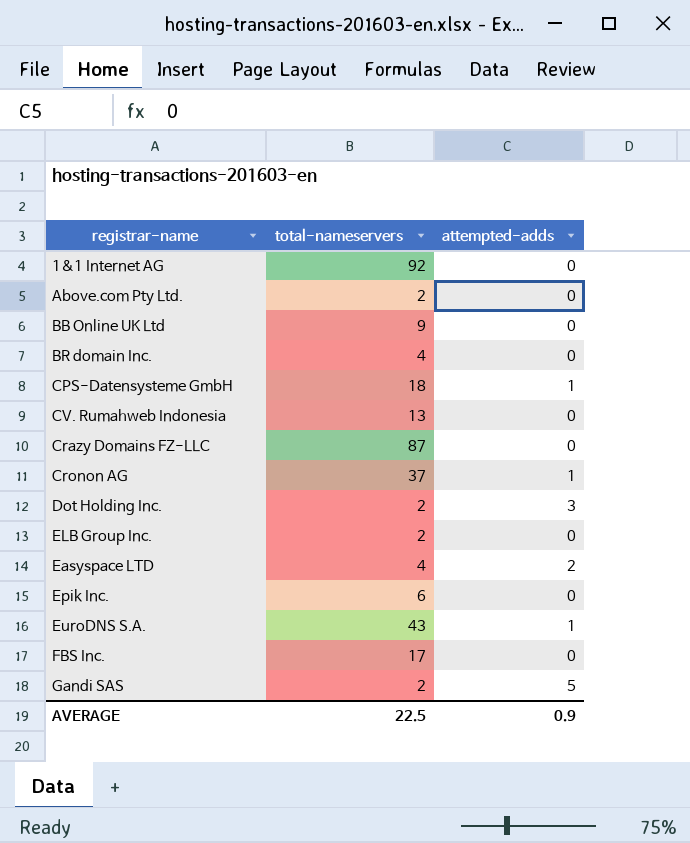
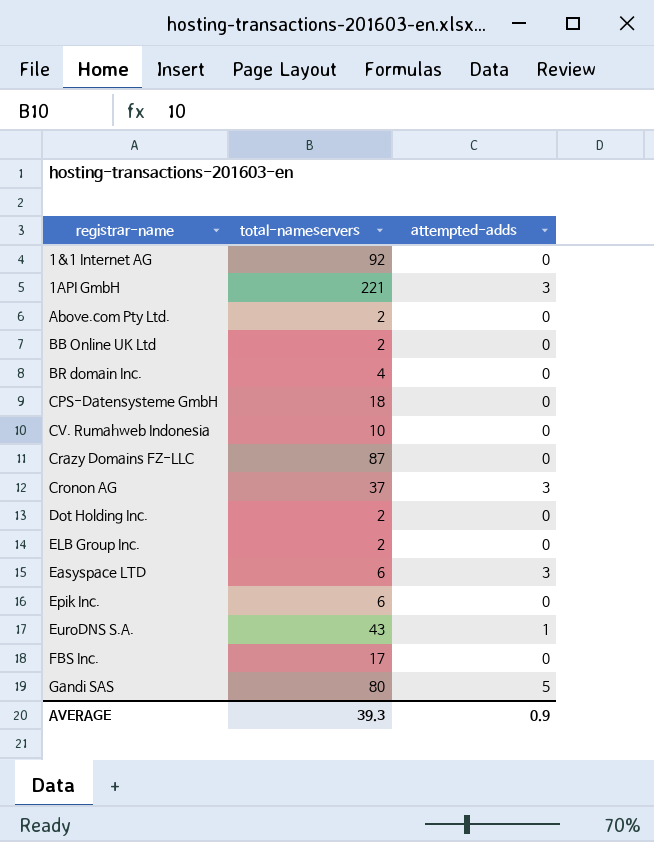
row 1API GmbH: none -> 221 | 3
BB Online UK Ltd | total-nameservers: 9 -> 2
CPS-Datensysteme GmbH | attempted-adds: 1 -> 0
CV. Rumahweb Indonesia | total-nameservers: 13 -> 10
Cronon AG | attempted-adds: 1 -> 3
Dot Holding Inc. | attempted-adds: 3 -> 0
Easyspace LTD | total-nameservers: 4 -> 6
Easyspace LTD | attempted-adds: 2 -> 3
Gandi SAS | total-nameservers: 2 -> 80
AVERAGE | total-nameservers: 22.5 -> 39.3

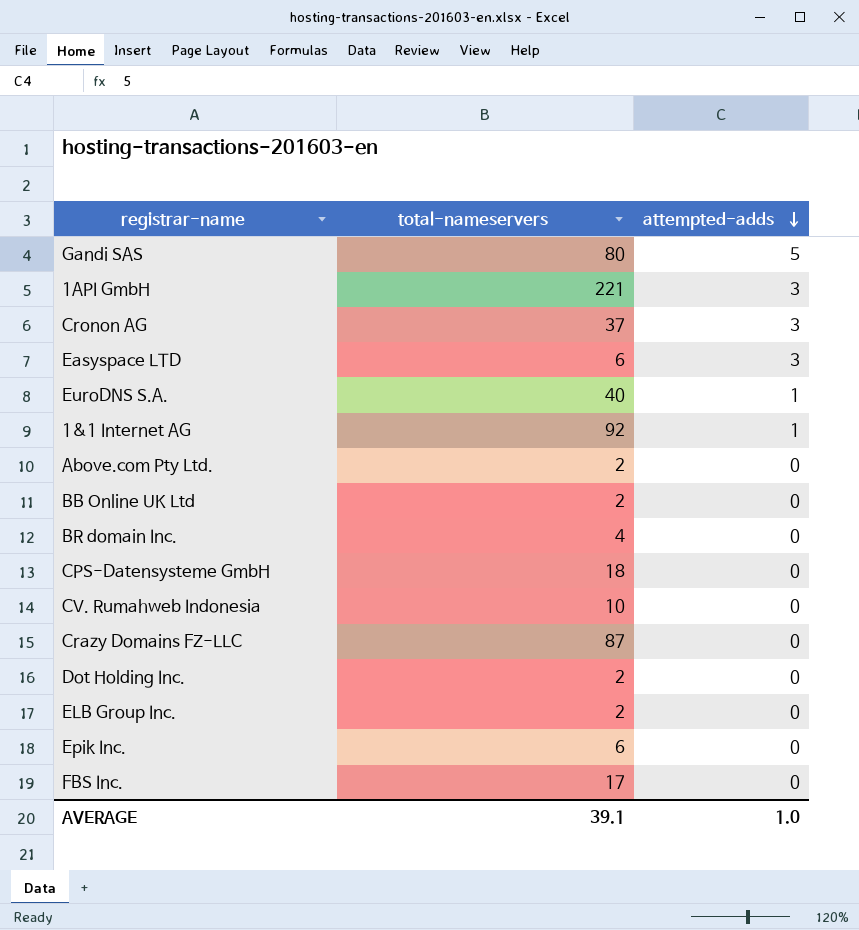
row order: none -> attempted-adds descending
EuroDNS S.A. | total-nameservers: 43 -> 40
1&1 Internet AG | attempted-adds: 0 -> 1
AVERAGE | total-nameservers: 39.3 -> 39.1
AVERAGE | attempted-adds: 0.9 -> 1.0

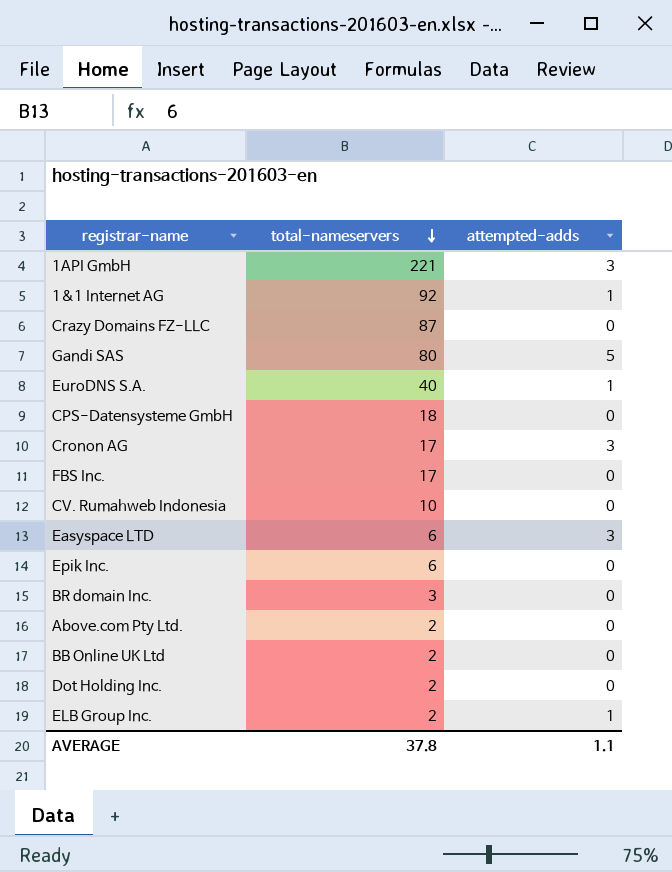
row order: attempted-adds descending -> total-nameservers descending
Cronon AG | total-nameservers: 37 -> 17
BR domain Inc. | total-nameservers: 4 -> 3
ELB Group Inc. | attempted-adds: 0 -> 1
AVERAGE | total-nameservers: 39.1 -> 37.8
AVERAGE | attempted-adds: 1.0 -> 1.1

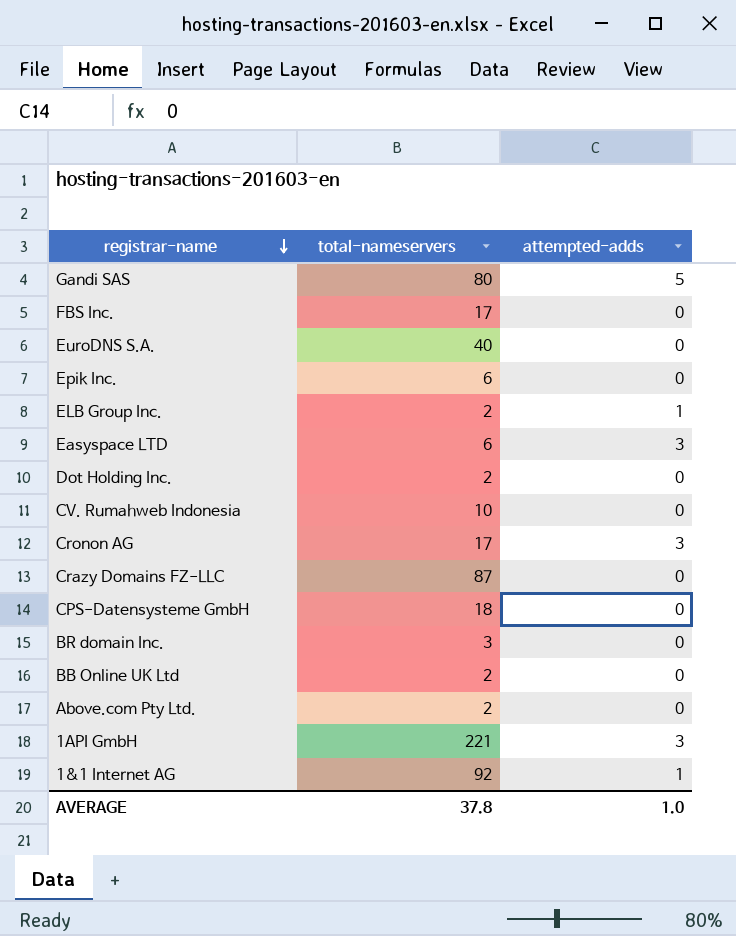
row order: total-nameservers descending -> registrar-name descending
EuroDNS S.A. | attempted-adds: 1 -> 0
AVERAGE | attempted-adds: 1.1 -> 1.0

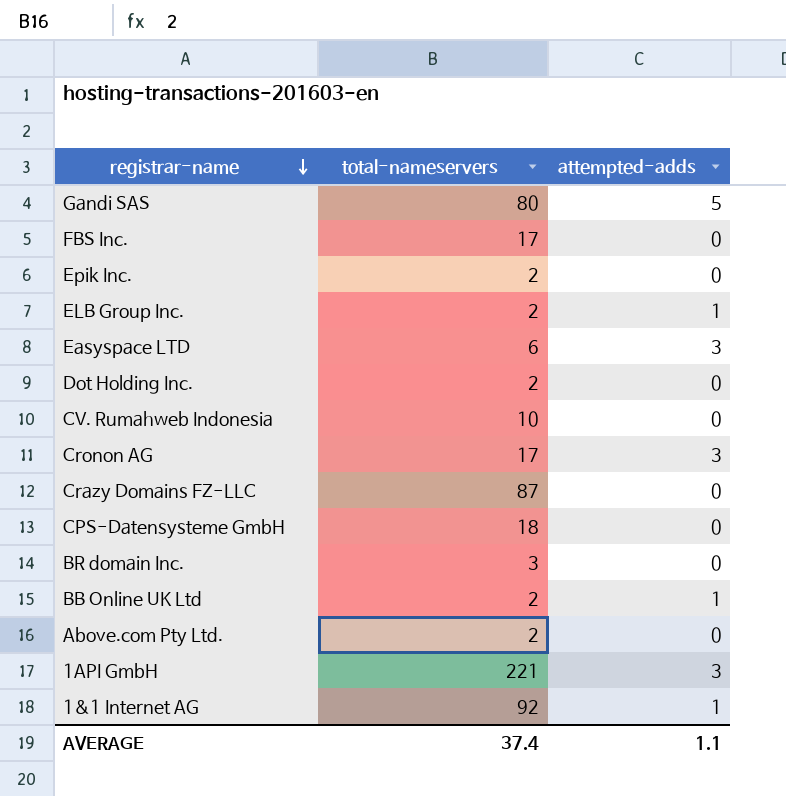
row EuroDNS S.A.: 40 | 0 -> none
Epik Inc. | total-nameservers: 6 -> 2
BB Online UK Ltd | attempted-adds: 0 -> 1
AVERAGE | total-nameservers: 37.8 -> 37.4
AVERAGE | attempted-adds: 1.0 -> 1.1

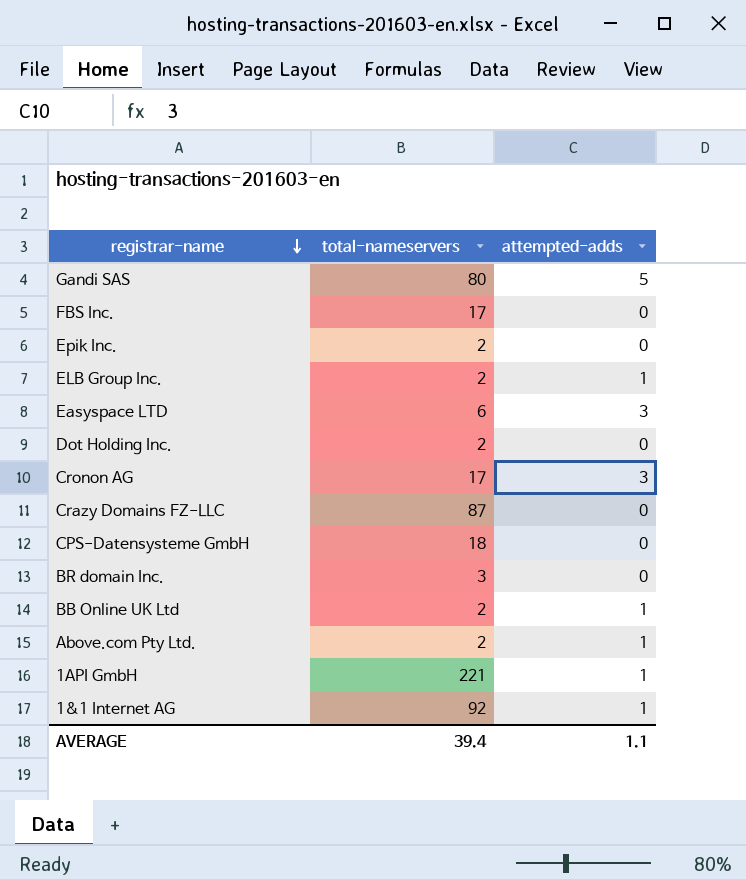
row CV. Rumahweb Indonesia: 10 | 0 -> none
Above.com Pty Ltd. | attempted-adds: 0 -> 1
1API GmbH | attempted-adds: 3 -> 1
AVERAGE | total-nameservers: 37.4 -> 39.4

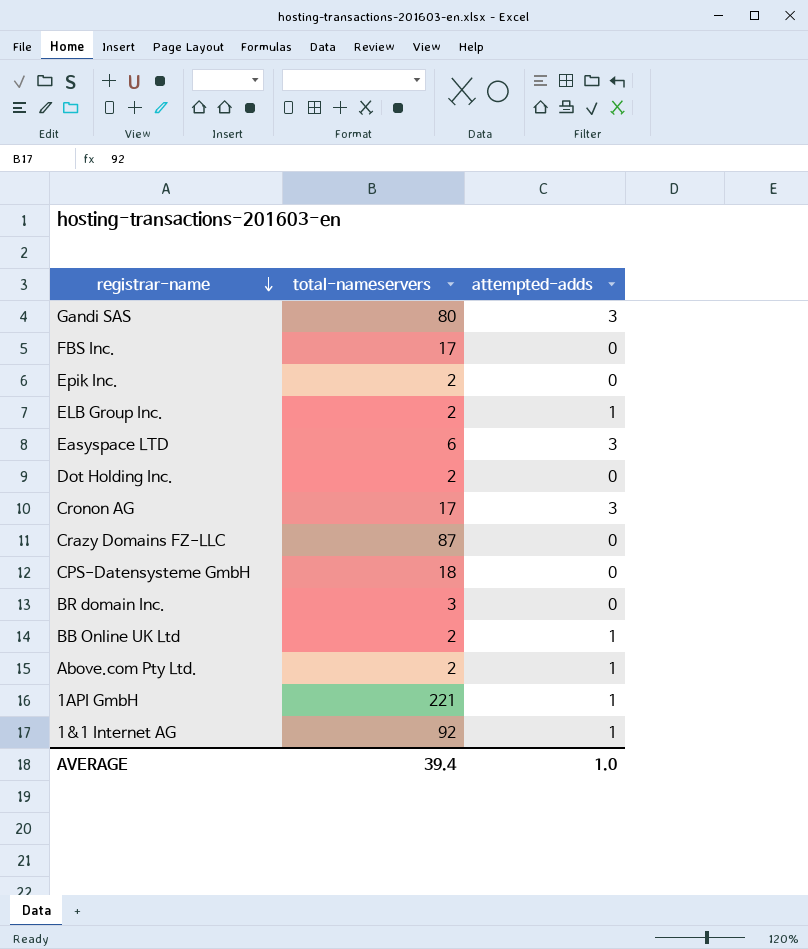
Gandi SAS | attempted-adds: 5 -> 3
AVERAGE | attempted-adds: 1.1 -> 1.0

